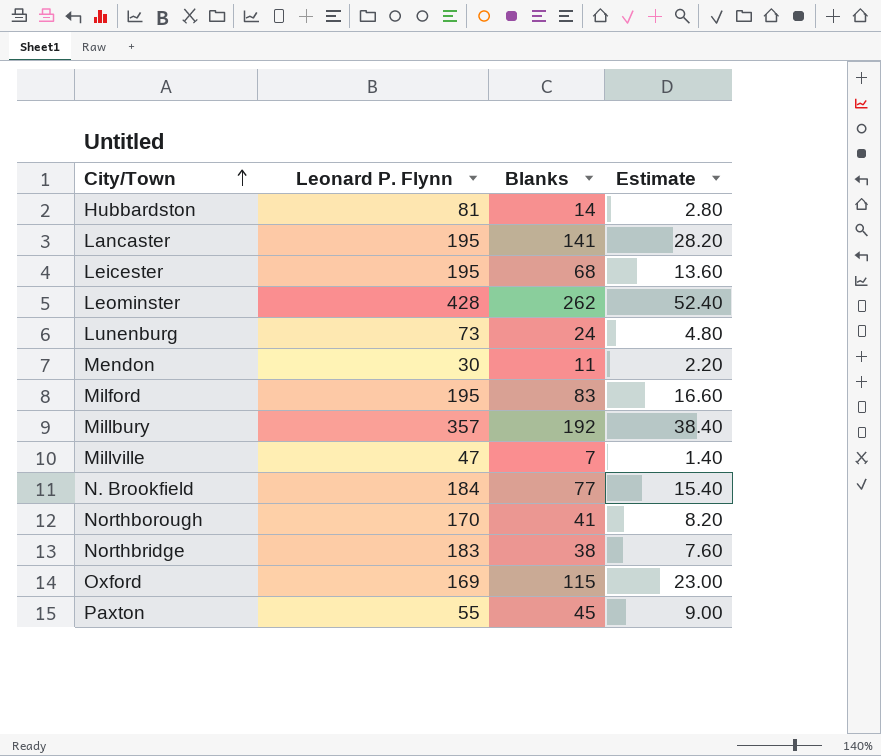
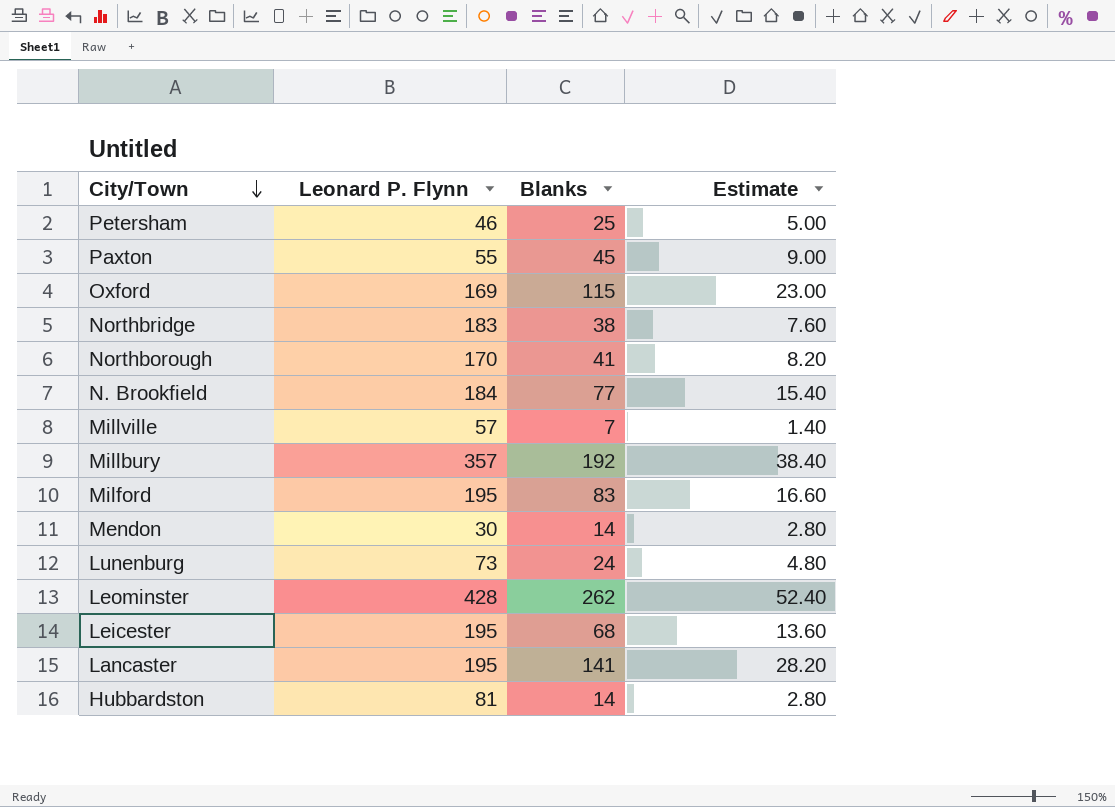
row order: City/Town ascending -> City/Town descending
row Petersham: none -> 46 | 25 | 5.00
Millville | Leonard P. Flynn: 47 -> 57
Mendon | Blanks: 11 -> 14
Mendon | Estimate: 2.20 -> 2.80

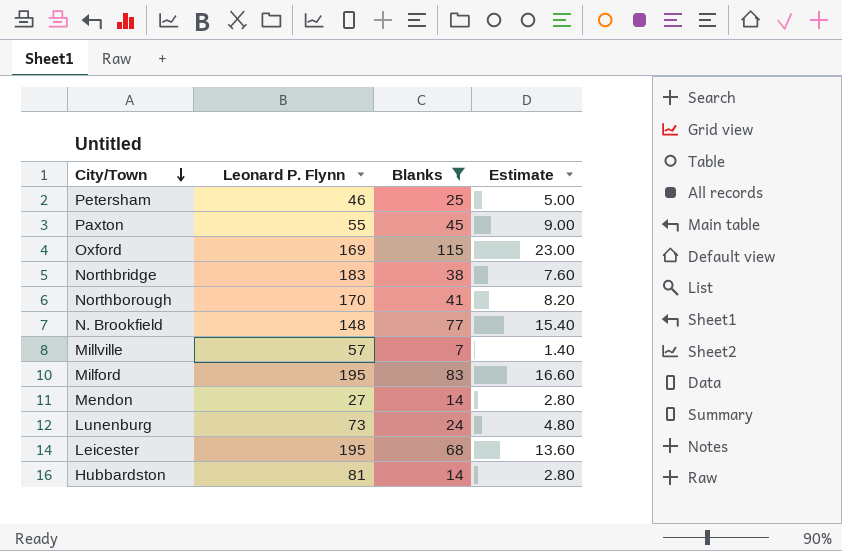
filter: none -> Blanks <= 115
N. Brookfield | Leonard P. Flynn: 184 -> 148
Mendon | Leonard P. Flynn: 30 -> 27

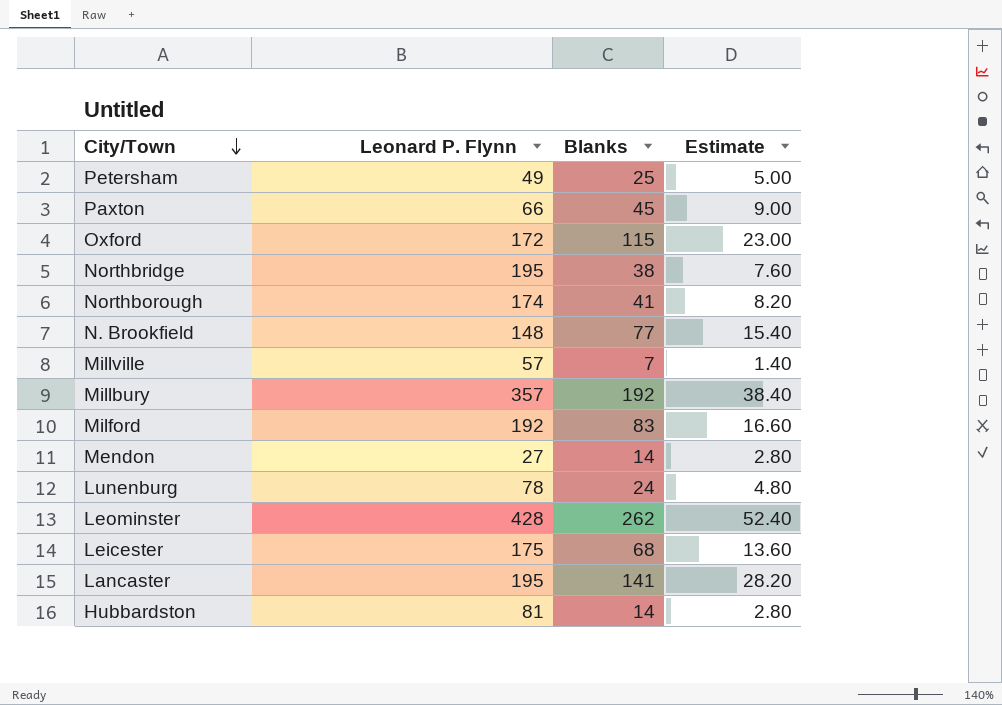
filter: Blanks <= 115 -> none
Petersham | Leonard P. Flynn: 46 -> 49
Paxton | Leonard P. Flynn: 55 -> 66
Oxford | Leonard P. Flynn: 169 -> 172
Northbridge | Leonard P. Flynn: 183 -> 195
Northborough | Leonard P. Flynn: 170 -> 174
Milford | Leonard P. Flynn: 195 -> 192
Lunenburg | Leonard P. Flynn: 73 -> 78
Leicester | Leonard P. Flynn: 195 -> 175

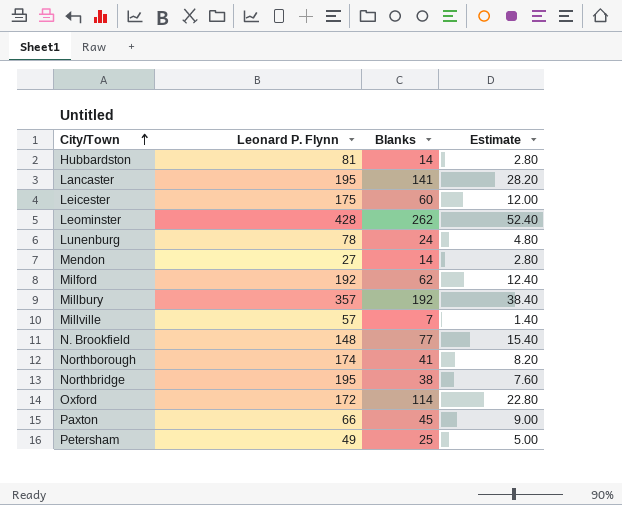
row order: City/Town descending -> City/Town ascending
Leicester | Blanks: 68 -> 60
Leicester | Estimate: 13.60 -> 12.00
Milford | Blanks: 83 -> 62
Milford | Estimate: 16.60 -> 12.40
Oxford | Blanks: 115 -> 114
Oxford | Estimate: 23.00 -> 22.80

